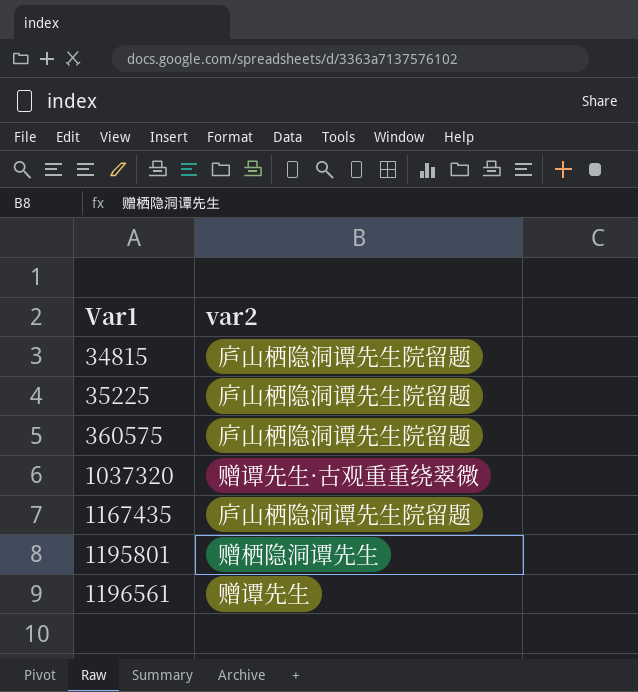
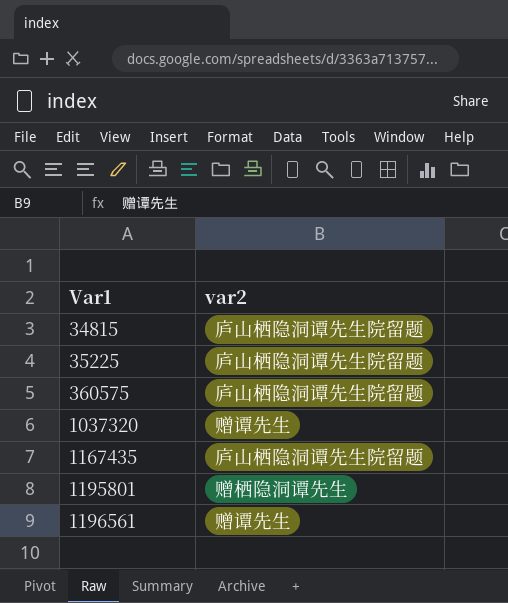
1037320 | var2: 赠谭先生·古观重重绕翠微 -> 赠谭先生

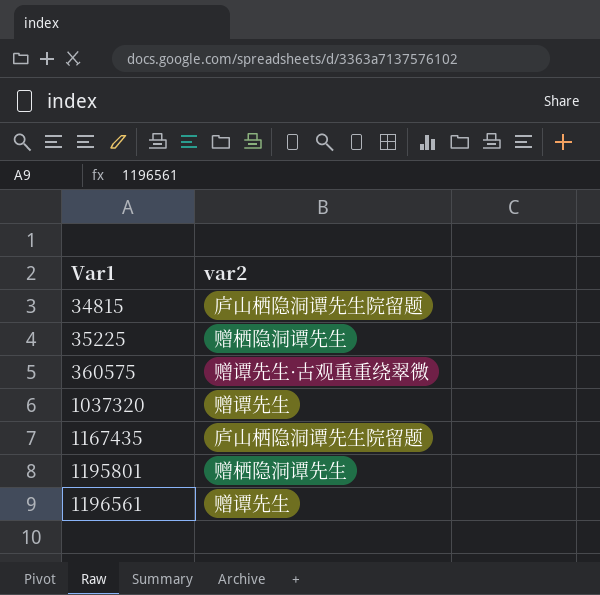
35225 | var2: 庐山栖隐洞谭先生院留题 -> 赠栖隐洞谭先生
360575 | var2: 庐山栖隐洞谭先生院留题 -> 赠谭先生·古观重重绕翠微

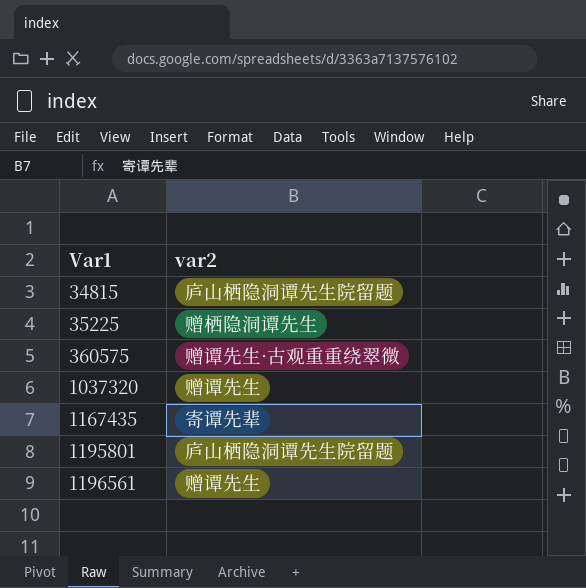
1167435 | var2: 庐山栖隐洞谭先生院留题 -> 寄谭先辈
1195801 | var2: 赠栖隐洞谭先生 -> 庐山栖隐洞谭先生院留题

